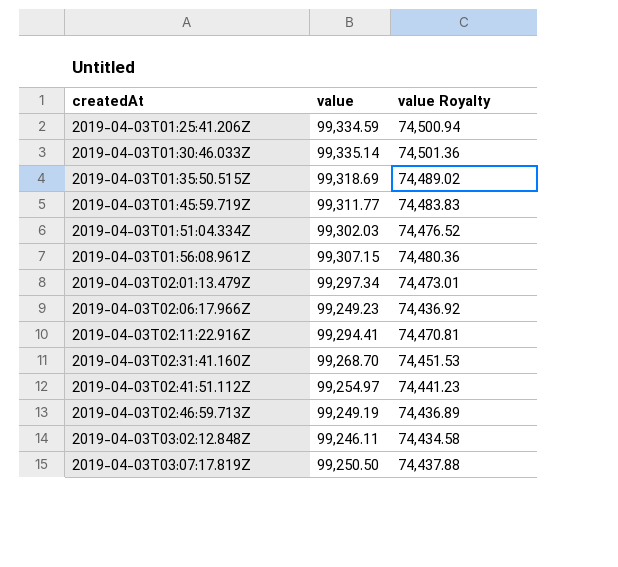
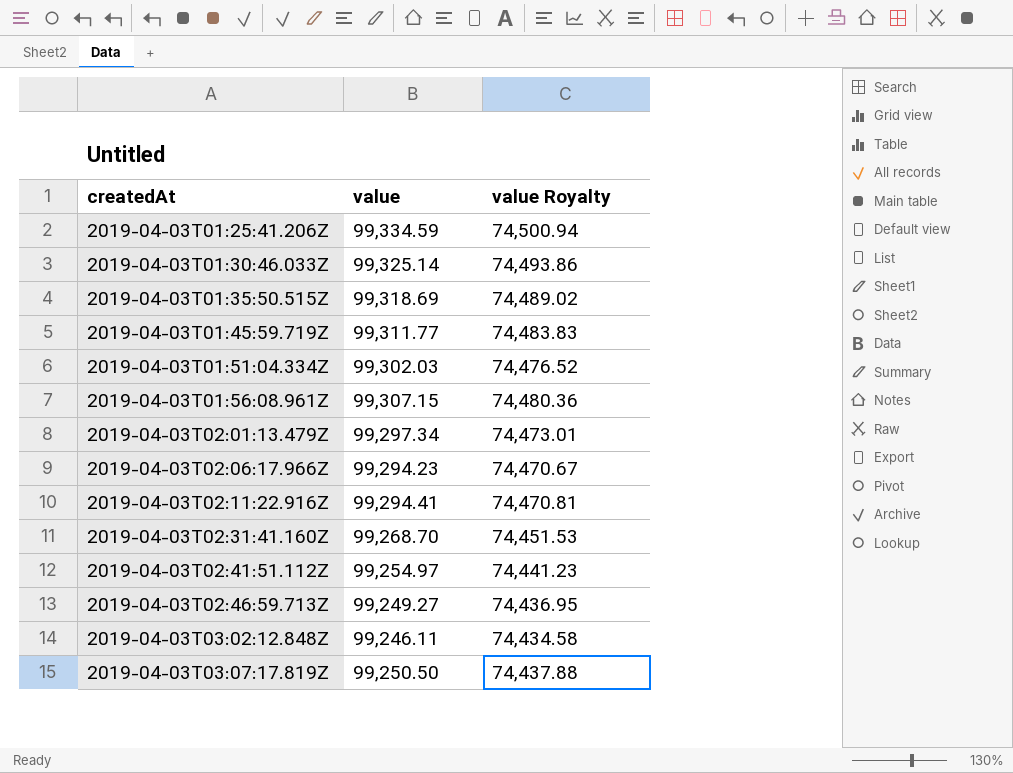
2019-04-03T01:30:46.033Z | value: 99,335.14 -> 99,325.14
2019-04-03T01:30:46.033Z | value Royalty: 74,501.36 -> 74,493.86
2019-04-03T02:06:17.966Z | value: 99,249.23 -> 99,294.23
2019-04-03T02:06:17.966Z | value Royalty: 74,436.92 -> 74,470.67
2019-04-03T02:46:59.713Z | value: 99,249.19 -> 99,249.27
2019-04-03T02:46:59.713Z | value Royalty: 74,436.89 -> 74,436.95

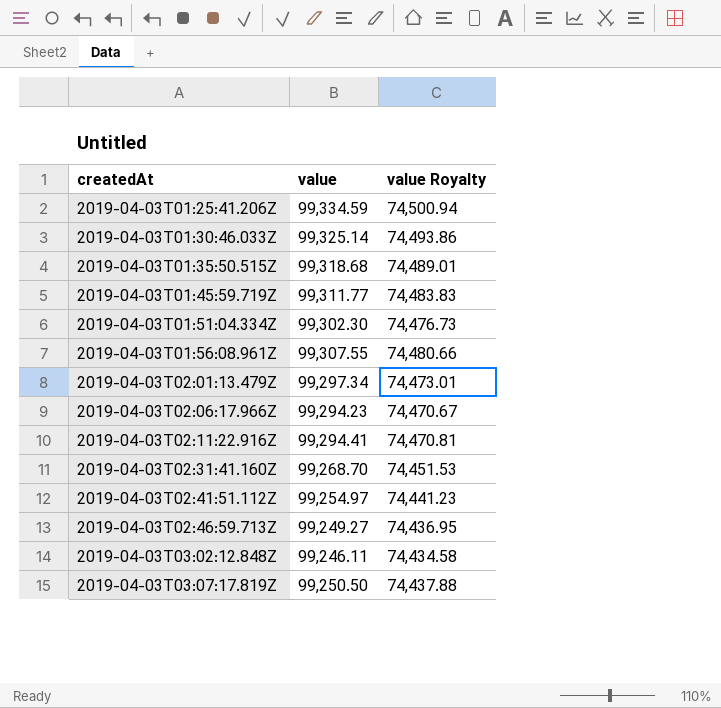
2019-04-03T01:35:50.515Z | value: 99,318.69 -> 99,318.68
2019-04-03T01:35:50.515Z | value Royalty: 74,489.02 -> 74,489.01
2019-04-03T01:51:04.334Z | value: 99,302.03 -> 99,302.30
2019-04-03T01:51:04.334Z | value Royalty: 74,476.52 -> 74,476.73
2019-04-03T01:56:08.961Z | value: 99,307.15 -> 99,307.55
2019-04-03T01:56:08.961Z | value Royalty: 74,480.36 -> 74,480.66

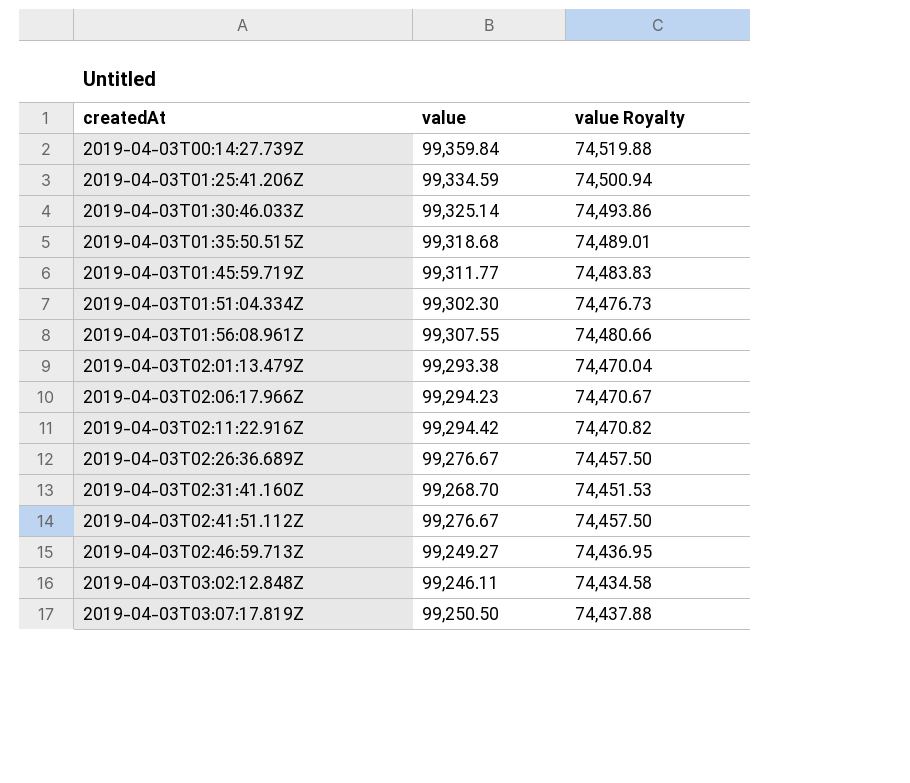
row 2019-04-03T00:14:27.739Z: none -> 99,359.84 | 74,519.88
2019-04-03T02:01:13.479Z | value: 99,297.34 -> 99,293.38
2019-04-03T02:01:13.479Z | value Royalty: 74,473.01 -> 74,470.04
2019-04-03T02:11:22.916Z | value: 99,294.41 -> 99,294.42
2019-04-03T02:11:22.916Z | value Royalty: 74,470.81 -> 74,470.82
row 2019-04-03T02:26:36.689Z: none -> 99,276.67 | 74,457.50
2019-04-03T02:41:51.112Z | value: 99,254.97 -> 99,276.67
2019-04-03T02:41:51.112Z | value Royalty: 74,441.23 -> 74,457.50

